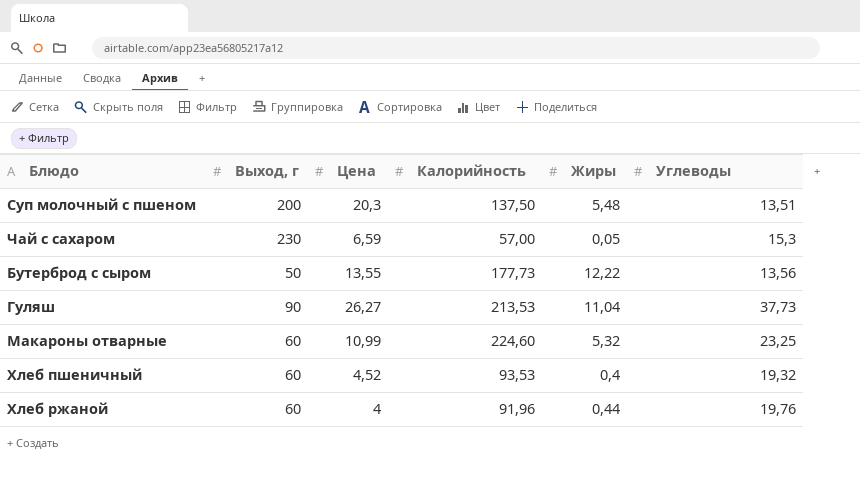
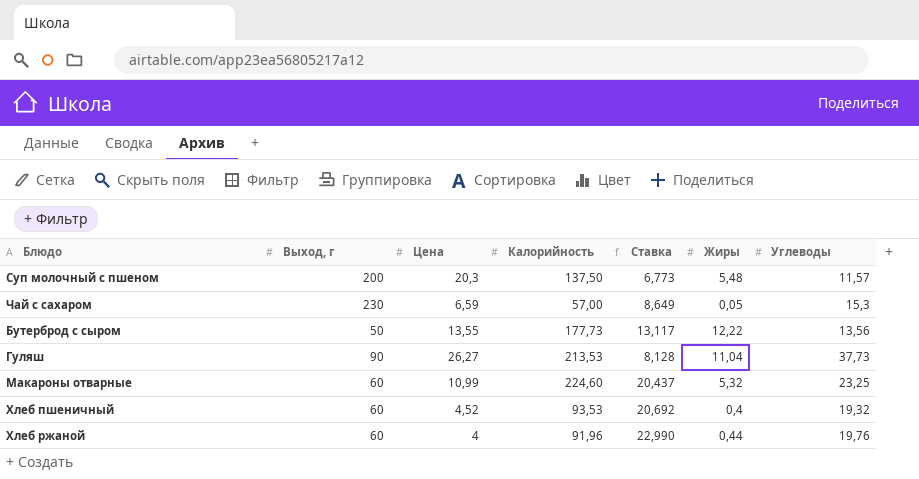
column Ставка | formula: none -> [Калорийность] / [Цена]
Суп молочный с пшеном | Углеводы: 13,51 -> 11,57

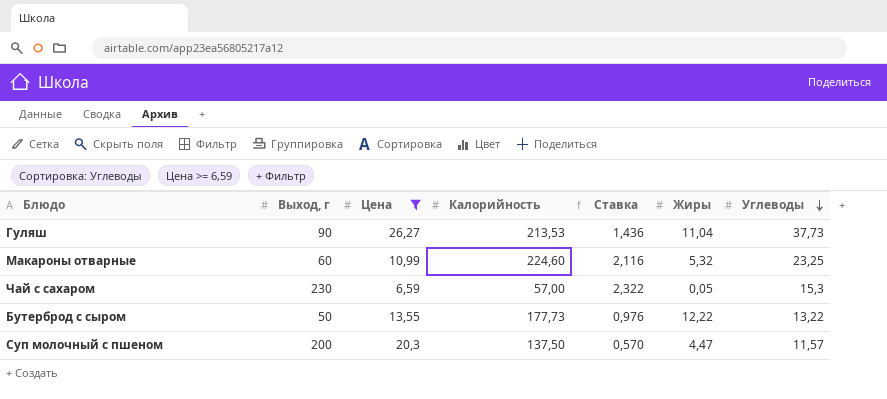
filter: none -> Цена >= 6,59
row order: none -> Углеводы descending
column Ставка | formula: [Калорийность] / [Цена] -> [Углеводы] / [Цена]
Бутерброд с сыром | Углеводы: 13,56 -> 13,22
Суп молочный с пшеном | Жиры: 5,48 -> 4,47

